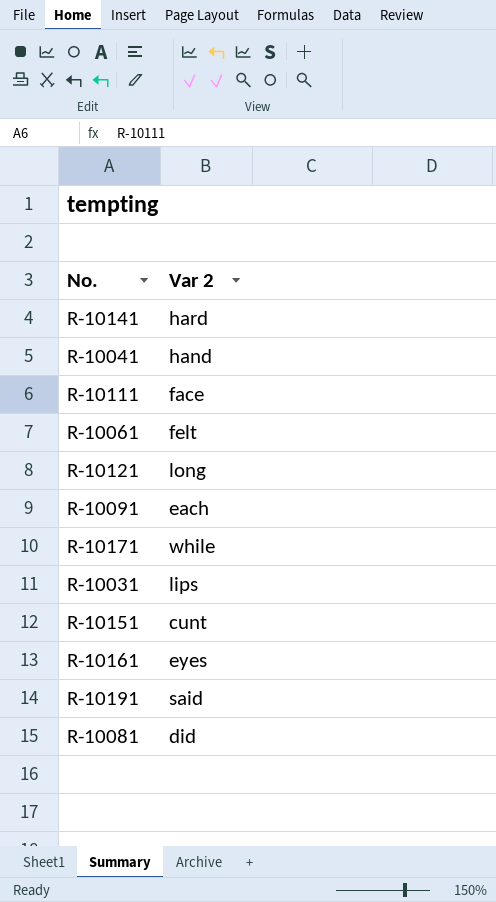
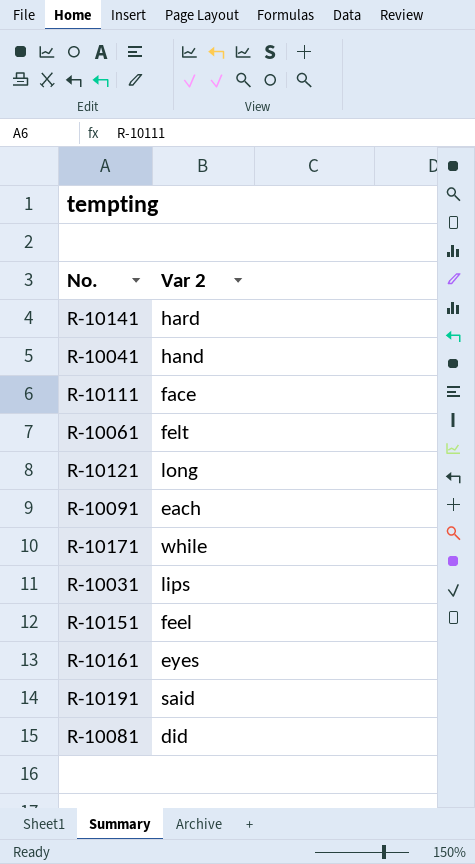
R-10151 | Var 2: cunt -> feel

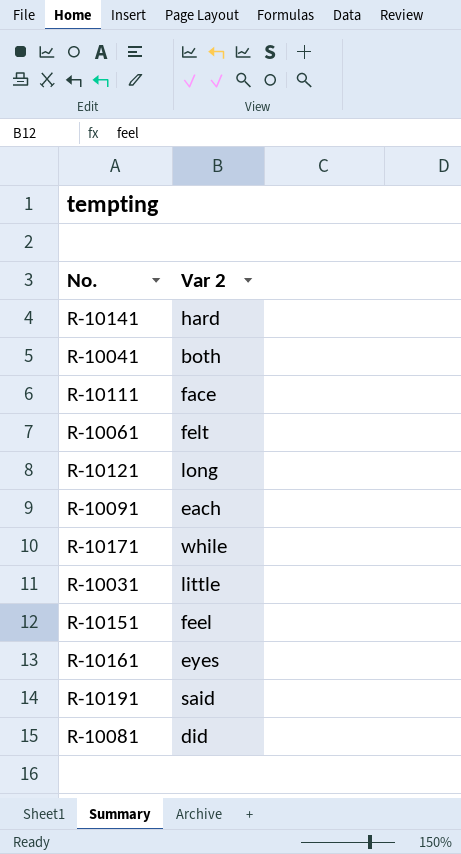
R-10041 | Var 2: hand -> both
R-10031 | Var 2: lips -> little

